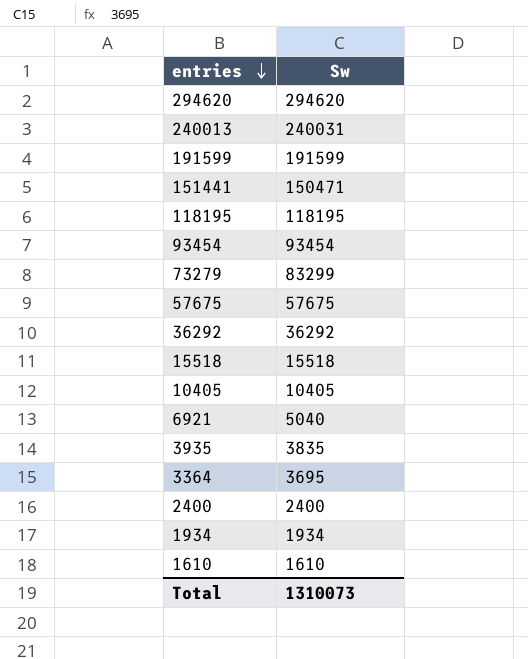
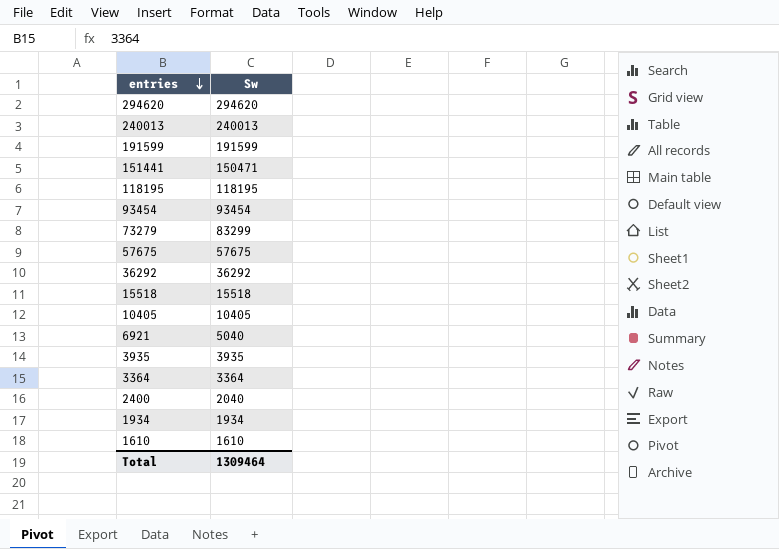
240013 | Sw: 240031 -> 240013
3935 | Sw: 3835 -> 3935
3364 | Sw: 3695 -> 3364
2400 | Sw: 2400 -> 2040
Total | Sw: 1310073 -> 1309464

